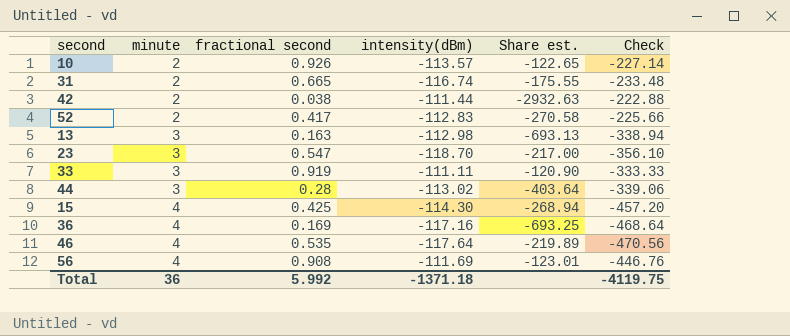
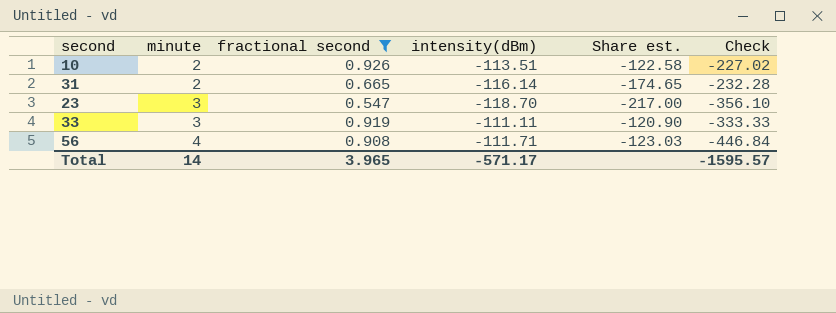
filter: none -> fractional second >= 0.547
10 | intensity(dBm): -113.57 -> -113.51
10 | Share est.: -122.65 -> -122.58
10 | Check: -227.14 -> -227.02
31 | intensity(dBm): -116.74 -> -116.14
31 | Share est.: -175.55 -> -174.65
31 | Check: -233.48 -> -232.28
56 | intensity(dBm): -111.69 -> -111.71
56 | Share est.: -123.01 -> -123.03
56 | Check: -446.76 -> -446.84
Total | minute: 36 -> 14
Total | fractional second: 5.992 -> 3.965
Total | intensity(dBm): -1371.18 -> -571.17
Total | Check: -4119.75 -> -1595.57

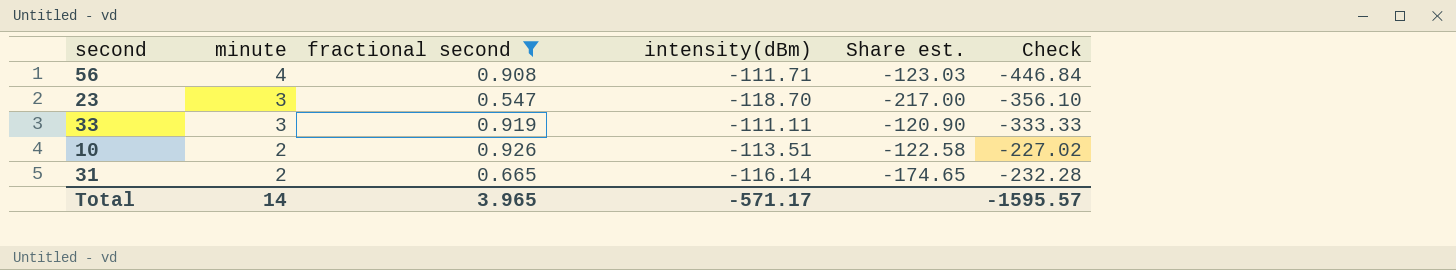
row order: minute ascending -> minute descending

